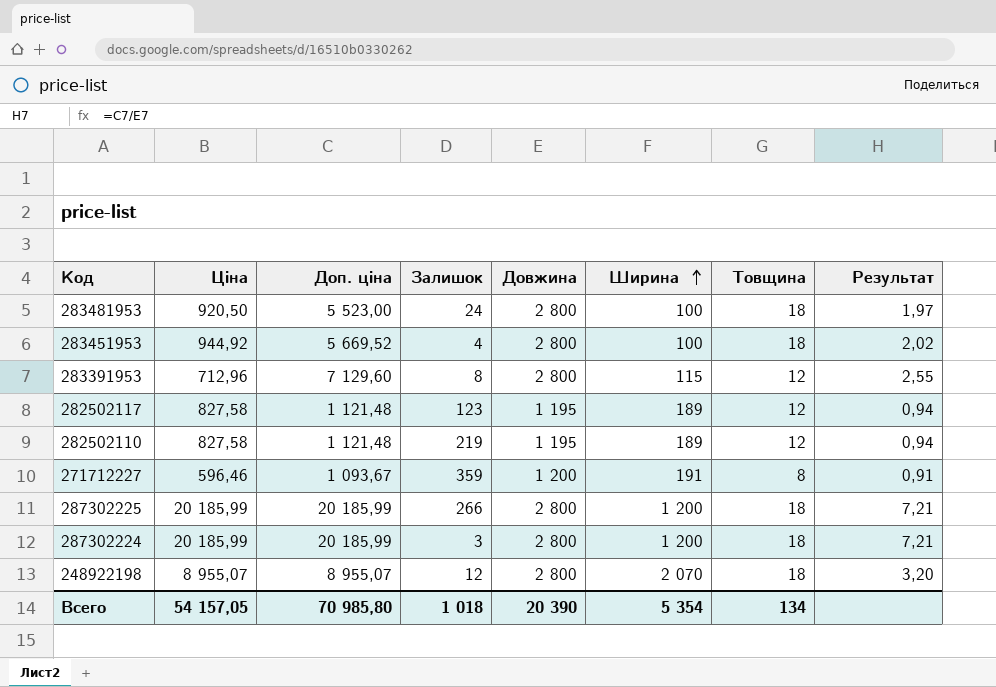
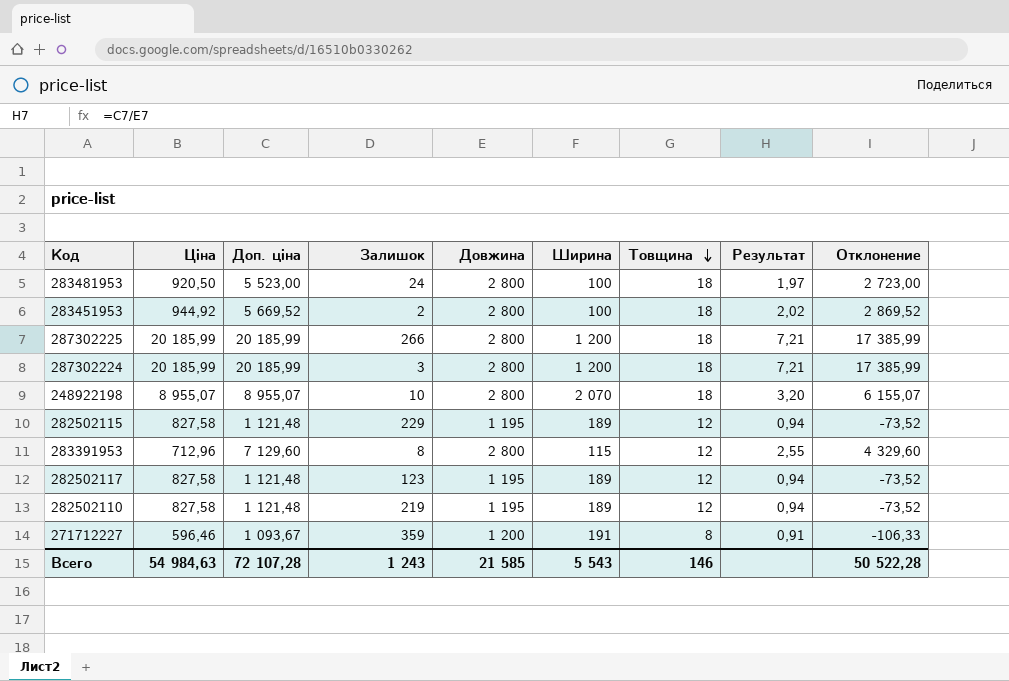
row order: Ширина ascending -> Товщина descending
column Отклонение | formula: none -> [Доп. ціна] - [Довжина]
283451953 | Залишок: 4 -> 2
248922198 | Залишок: 12 -> 10
row 282502115: none -> 827,58 | 1 121,48 | 229 | 1 195 | 189 | 12 | 0,94 | -73,52
Всего | Ціна: 54 157,05 -> 54 984,63
Всего | Доп. ціна: 70 985,80 -> 72 107,28
Всего | Залишок: 1 018 -> 1 243
Всего | Довжина: 20 390 -> 21 585
Всего | Ширина: 5 354 -> 5 543
Всего | Товщина: 134 -> 146

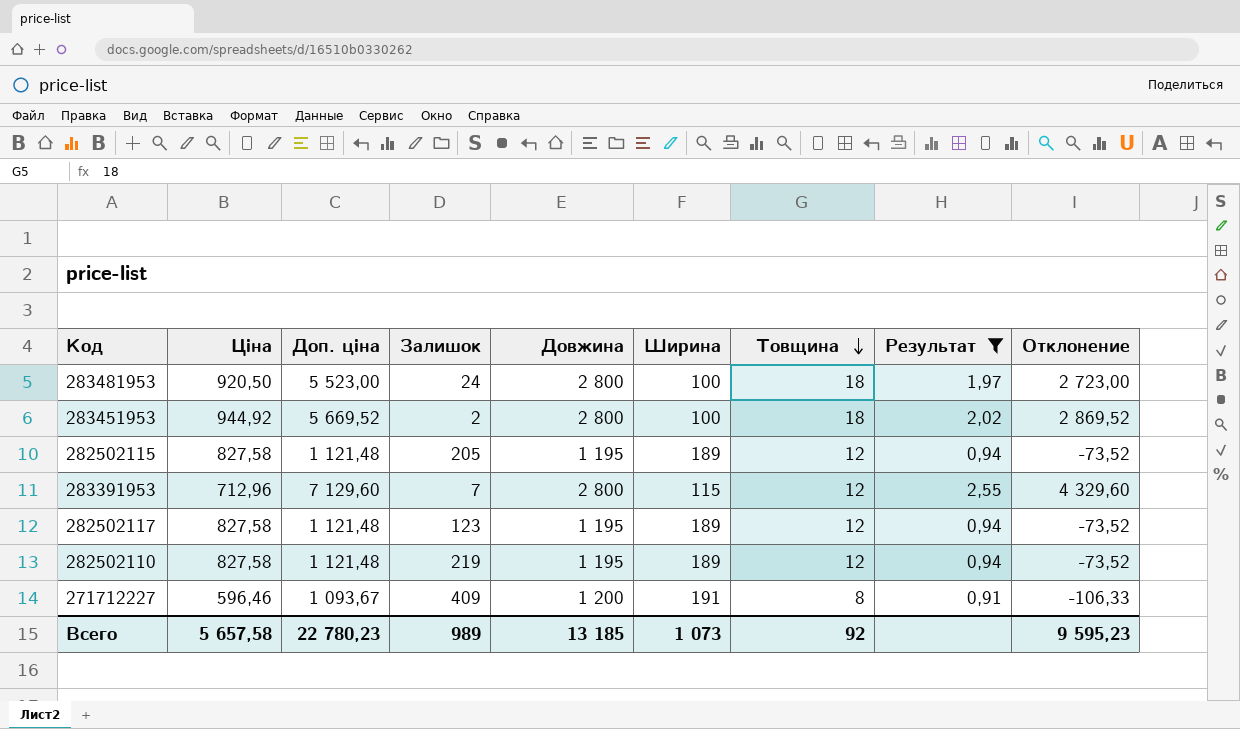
filter: none -> Результат <= 2,55
282502115 | Залишок: 229 -> 205
283391953 | Залишок: 8 -> 7
271712227 | Залишок: 359 -> 409
Всего | Ціна: 54 984,63 -> 5 657,58
Всего | Доп. ціна: 72 107,28 -> 22 780,23
Всего | Залишок: 1 243 -> 989
Всего | Довжина: 21 585 -> 13 185
Всего | Ширина: 5 543 -> 1 073
Всего | Товщина: 146 -> 92
Всего | Отклонение: 50 522,28 -> 9 595,23

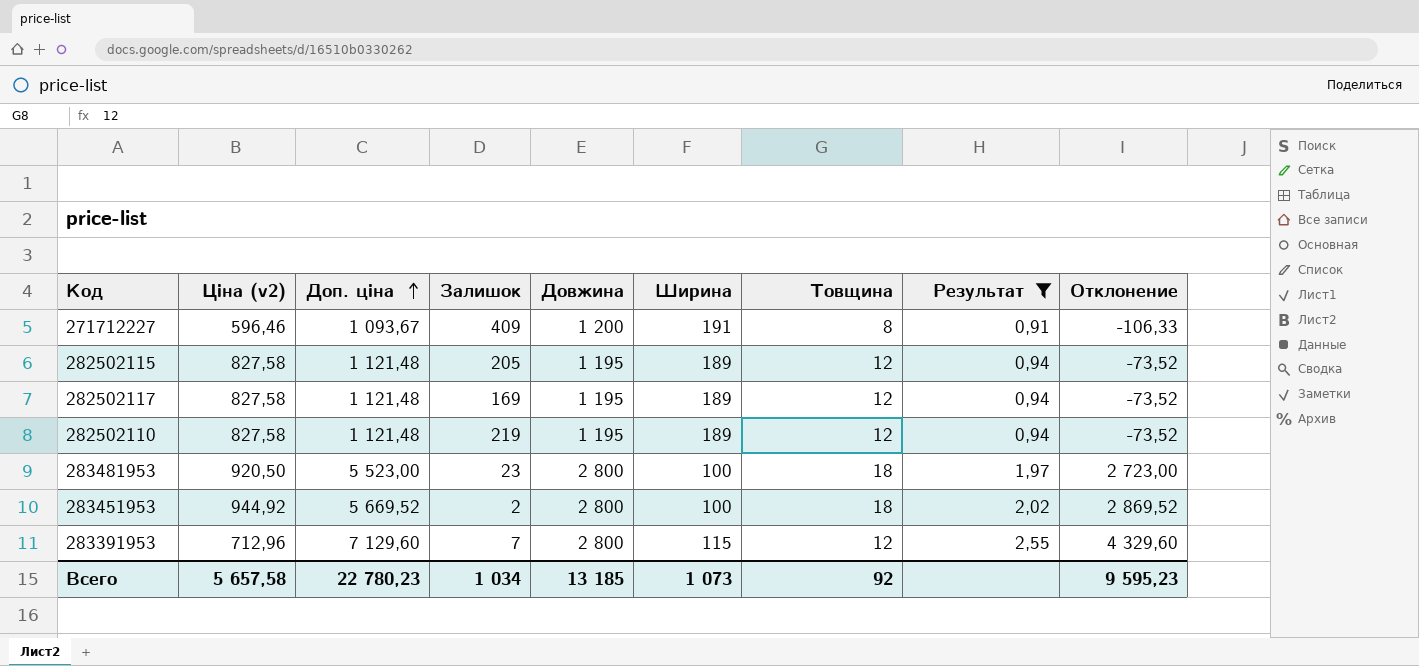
row order: Товщина descending -> Доп. ціна ascending
column name: Ціна -> Ціна (v2)
282502117 | Залишок: 123 -> 169
283481953 | Залишок: 24 -> 23
Всего | Залишок: 989 -> 1 034

